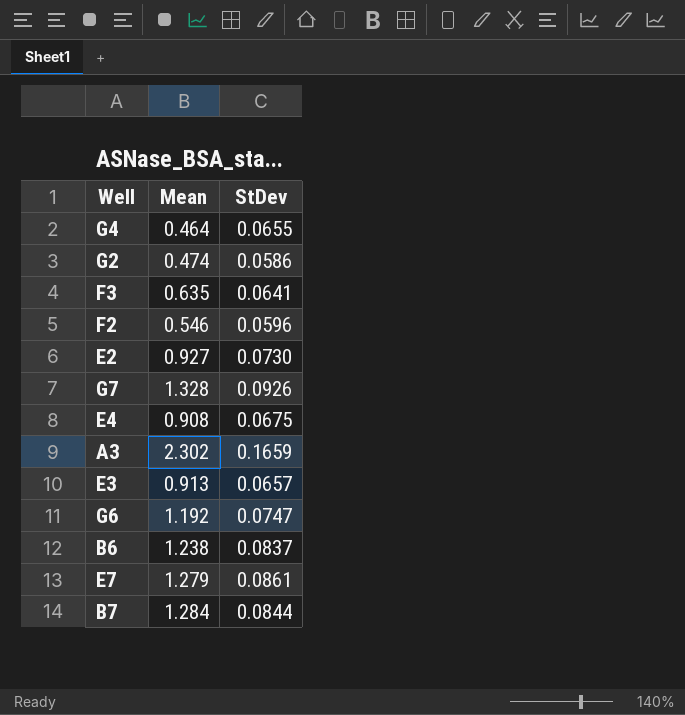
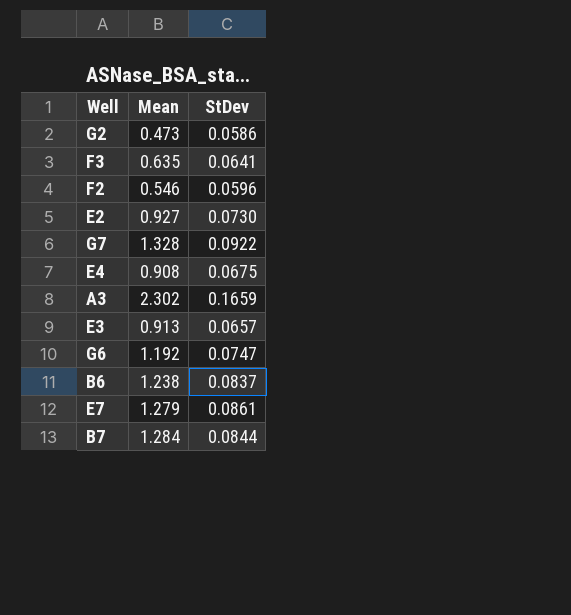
row G4: 0.464 | 0.0655 -> none
G2 | Mean: 0.474 -> 0.473
G7 | StDev: 0.0926 -> 0.0922

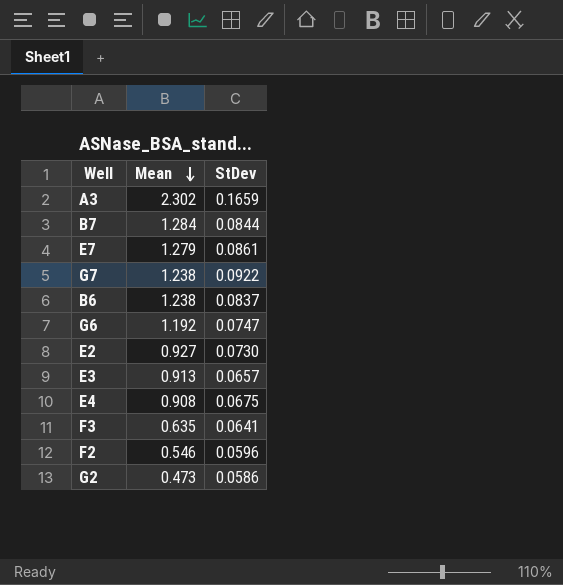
row order: none -> Mean descending
G7 | Mean: 1.328 -> 1.238

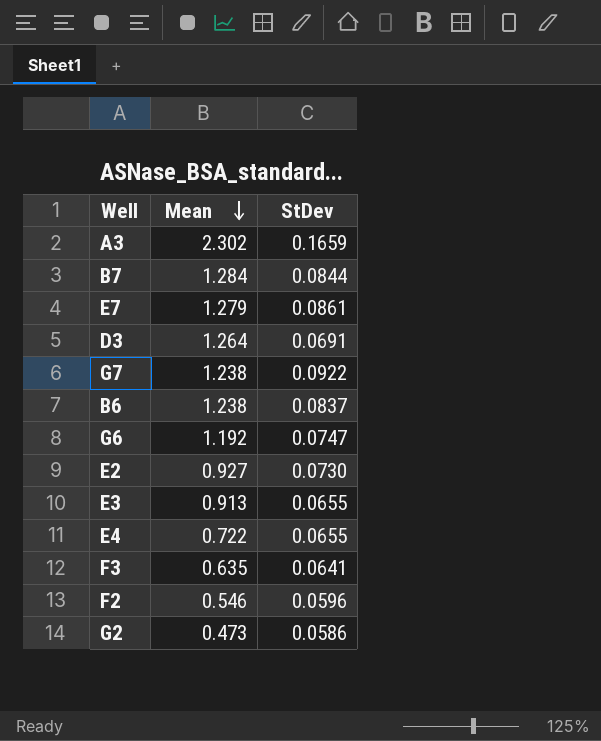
row D3: none -> 1.264 | 0.0691
E3 | StDev: 0.0657 -> 0.0655
E4 | Mean: 0.908 -> 0.722
E4 | StDev: 0.0675 -> 0.0655

